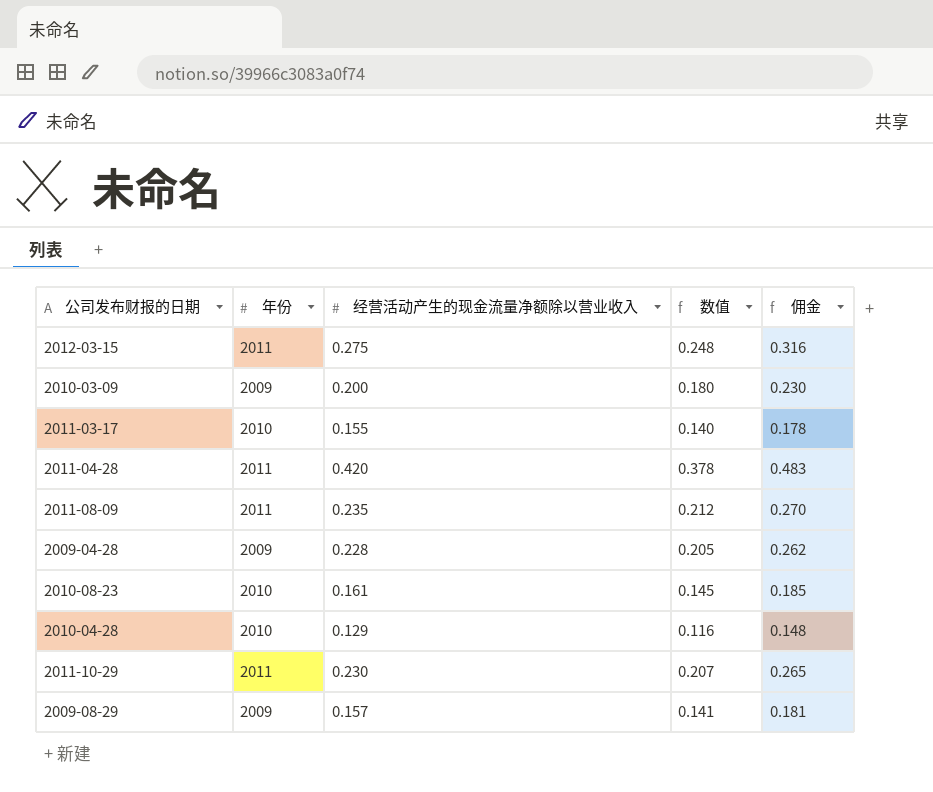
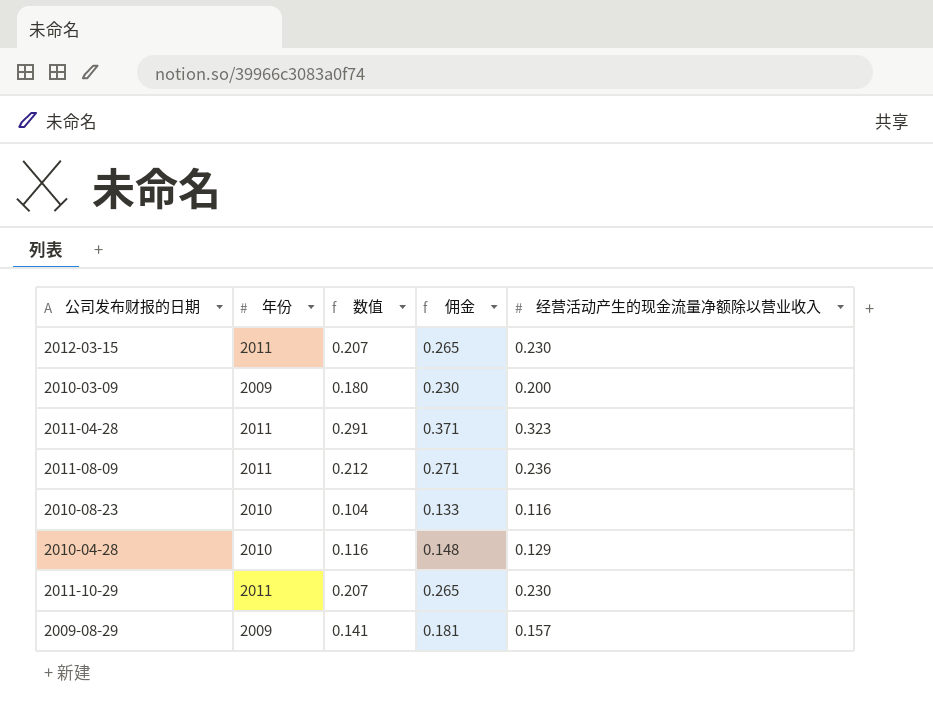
column 经营活动产生的现金流量净额除以营业收入 | position: 3 -> 5
row 2011-03-17: 2010 | 0.155 | 0.140 | 0.178 -> none
row 2009-04-28: 2009 | 0.228 | 0.205 | 0.262 -> none
2012-03-15 | 数值: 0.248 -> 0.207
2012-03-15 | 佣金: 0.316 -> 0.265
2012-03-15 | 经营活动产生的现金流量净额除以营业收入: 0.275 -> 0.230
2011-04-28 | 数值: 0.378 -> 0.291
2011-04-28 | 佣金: 0.483 -> 0.371
2011-04-28 | 经营活动产生的现金流量净额除以营业收入: 0.420 -> 0.323
2011-08-09 | 佣金: 0.270 -> 0.271
2011-08-09 | 经营活动产生的现金流量净额除以营业收入: 0.235 -> 0.236
2010-08-23 | 数值: 0.145 -> 0.104
2010-08-23 | 佣金: 0.185 -> 0.133
2010-08-23 | 经营活动产生的现金流量净额除以营业收入: 0.161 -> 0.116

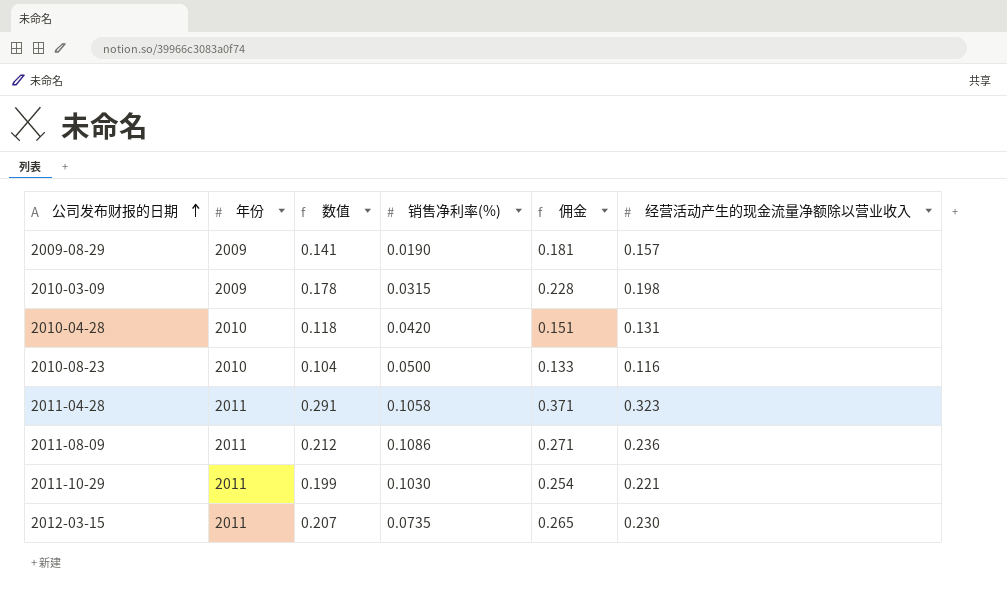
row order: none -> 公司发布财报的日期 ascending
column 销售净利率(%) | position: none -> 4
2010-03-09 | 数值: 0.180 -> 0.178
2010-03-09 | 佣金: 0.230 -> 0.228
2010-03-09 | 经营活动产生的现金流量净额除以营业收入: 0.200 -> 0.198
2010-04-28 | 数值: 0.116 -> 0.118
2010-04-28 | 佣金: 0.148 -> 0.151
2010-04-28 | 经营活动产生的现金流量净额除以营业收入: 0.129 -> 0.131
2011-10-29 | 数值: 0.207 -> 0.199
2011-10-29 | 佣金: 0.265 -> 0.254
2011-10-29 | 经营活动产生的现金流量净额除以营业收入: 0.230 -> 0.221

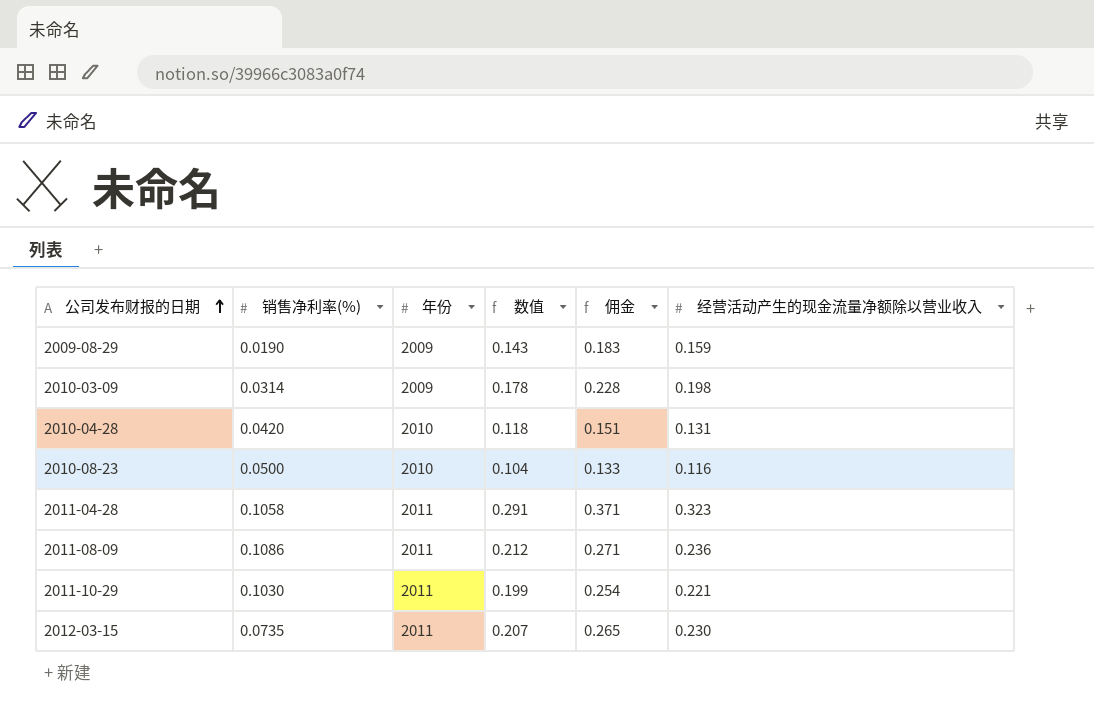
column 销售净利率(%) | position: 4 -> 2
2009-08-29 | 数值: 0.141 -> 0.143
2009-08-29 | 佣金: 0.181 -> 0.183
2009-08-29 | 经营活动产生的现金流量净额除以营业收入: 0.157 -> 0.159
2010-03-09 | 销售净利率(%): 0.0315 -> 0.0314

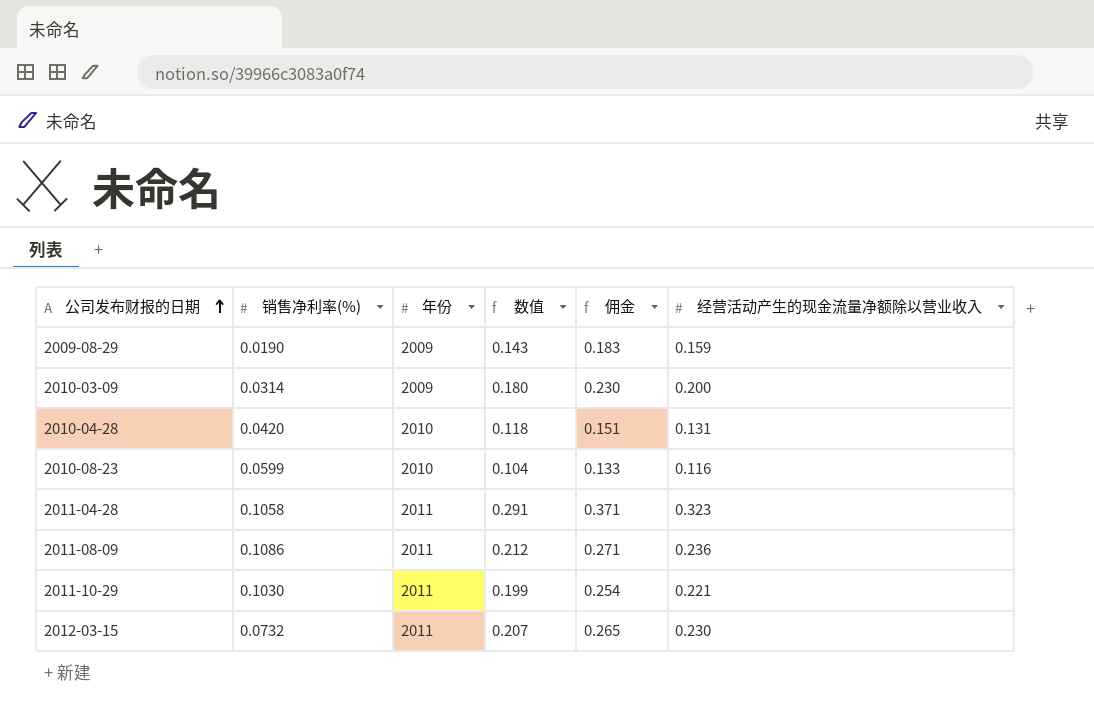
2010-03-09 | 数值: 0.178 -> 0.180
2010-03-09 | 佣金: 0.228 -> 0.230
2010-03-09 | 经营活动产生的现金流量净额除以营业收入: 0.198 -> 0.200
2010-08-23 | 销售净利率(%): 0.0500 -> 0.0599
2012-03-15 | 销售净利率(%): 0.0735 -> 0.0732

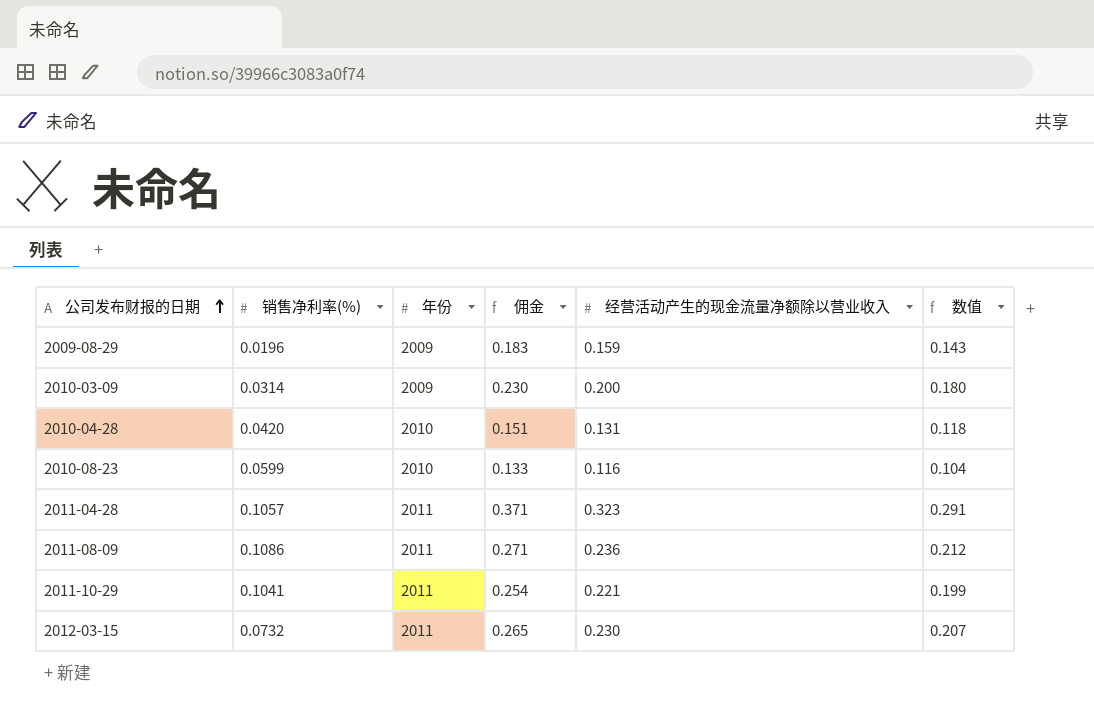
column 数值 | position: 4 -> 6
2009-08-29 | 销售净利率(%): 0.0190 -> 0.0196
2011-04-28 | 销售净利率(%): 0.1058 -> 0.1057
2011-10-29 | 销售净利率(%): 0.1030 -> 0.1041

